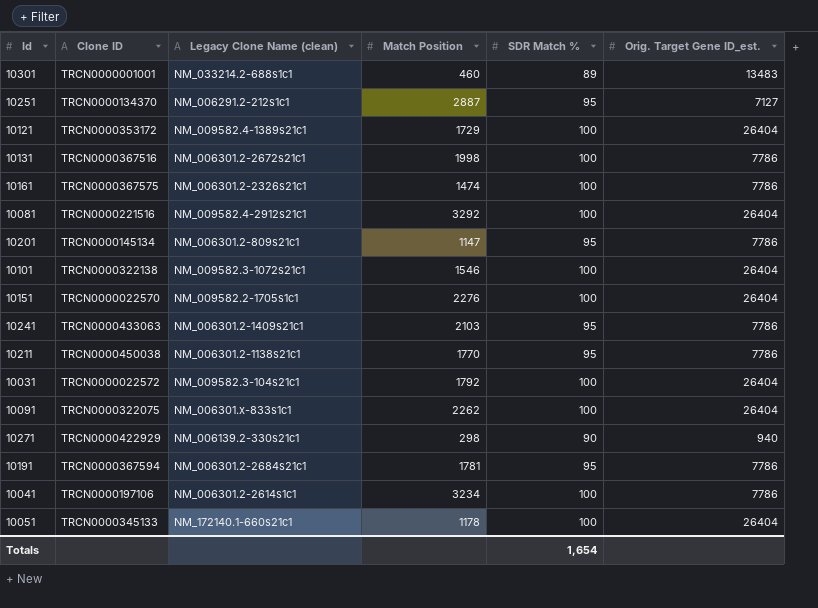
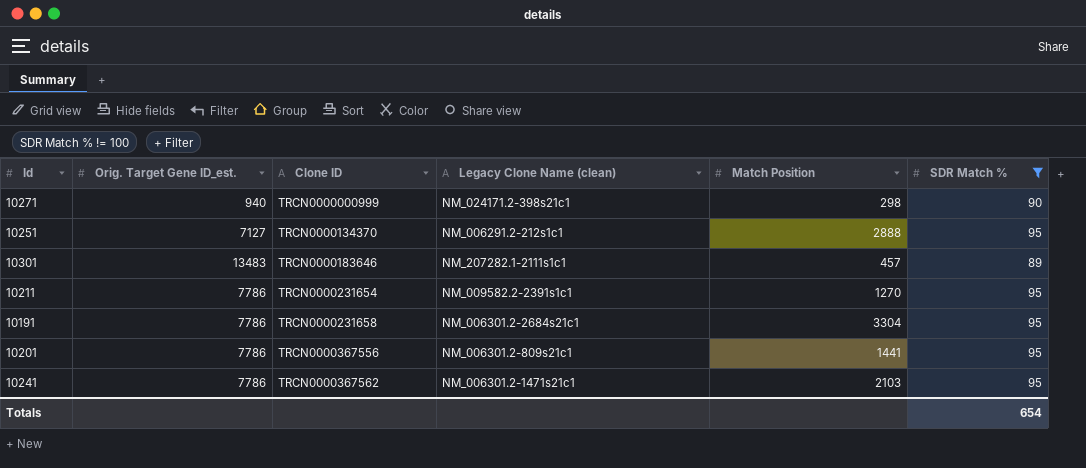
filter: none -> SDR Match % != 100
row order: none -> Clone ID ascending
column Orig. Target Gene ID_est. | position: 6 -> 2
10271 | Clone ID: TRCN0000422929 -> TRCN0000000999
10271 | Legacy Clone Name (clean): NM_006139.2-330s21c1 -> NM_024171.2-398s21c1
10251 | Match Position: 2887 -> 2888
10301 | Clone ID: TRCN0000001001 -> TRCN0000183646
10301 | Legacy Clone Name (clean): NM_033214.2-688s1c1 -> NM_207282.1-2111s1c1
10301 | Match Position: 460 -> 457
10211 | Clone ID: TRCN0000450038 -> TRCN0000231654
10211 | Legacy Clone Name (clean): NM_006301.2-1138s21c1 -> NM_009582.2-2391s1c1
10211 | Match Position: 1770 -> 1270
10191 | Clone ID: TRCN0000367594 -> TRCN0000231658
10191 | Match Position: 1781 -> 3304
10201 | Clone ID: TRCN0000145134 -> TRCN0000367556
10201 | Match Position: 1147 -> 1441
10241 | Clone ID: TRCN0000433063 -> TRCN0000367562
10241 | Legacy Clone Name (clean): NM_006301.2-1409s21c1 -> NM_006301.2-1471s21c1
Totals | SDR Match %: 1,654 -> 654

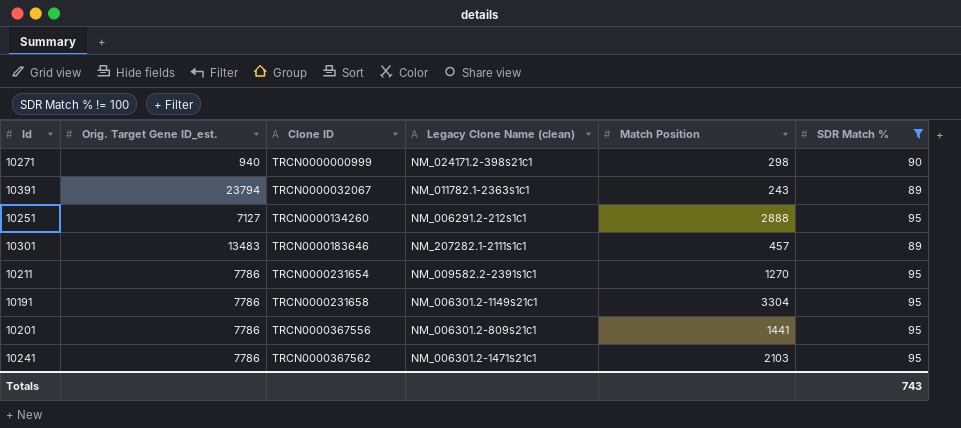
row 10391: none -> 23794 | TRCN0000032067 | NM_011782.1-2363s1c1 | 243 | 89
10251 | Clone ID: TRCN0000134370 -> TRCN0000134260
10191 | Legacy Clone Name (clean): NM_006301.2-2684s21c1 -> NM_006301.2-1149s21c1
Totals | SDR Match %: 654 -> 743

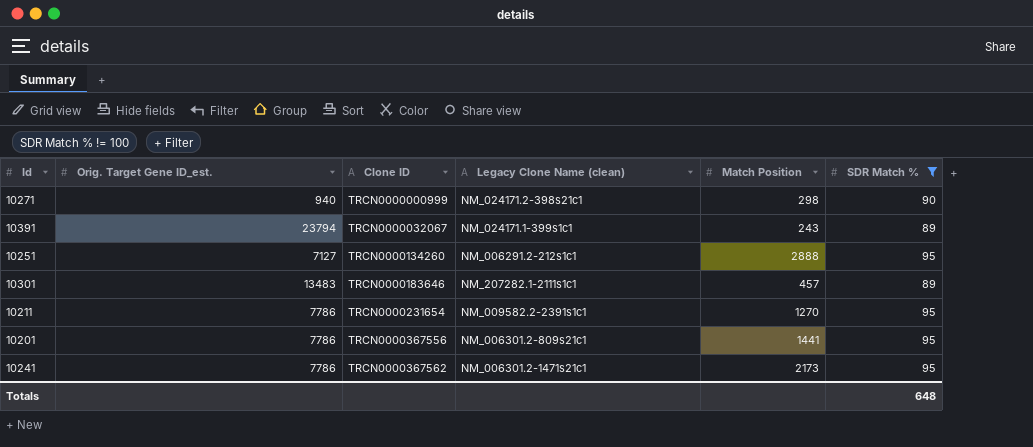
row 10191: 7786 | TRCN0000231658 | NM_006301.2-1149s21c1 | 3304 | 95 -> none
10391 | Legacy Clone Name (clean): NM_011782.1-2363s1c1 -> NM_024171.1-399s1c1
10241 | Match Position: 2103 -> 2173
Totals | SDR Match %: 743 -> 648

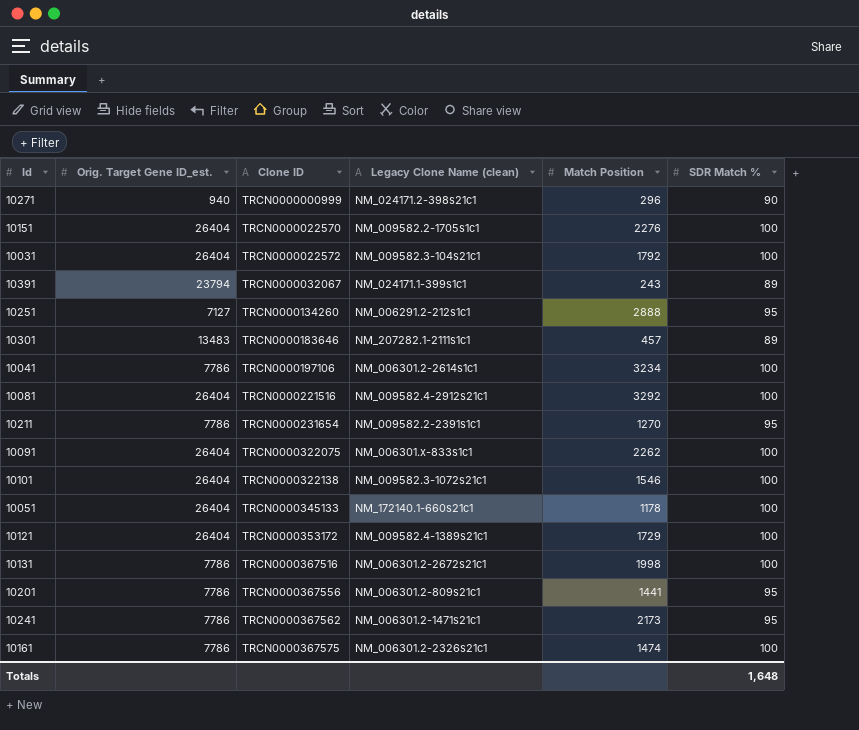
filter: SDR Match % != 100 -> none
10271 | Match Position: 298 -> 296
Totals | SDR Match %: 648 -> 1,648

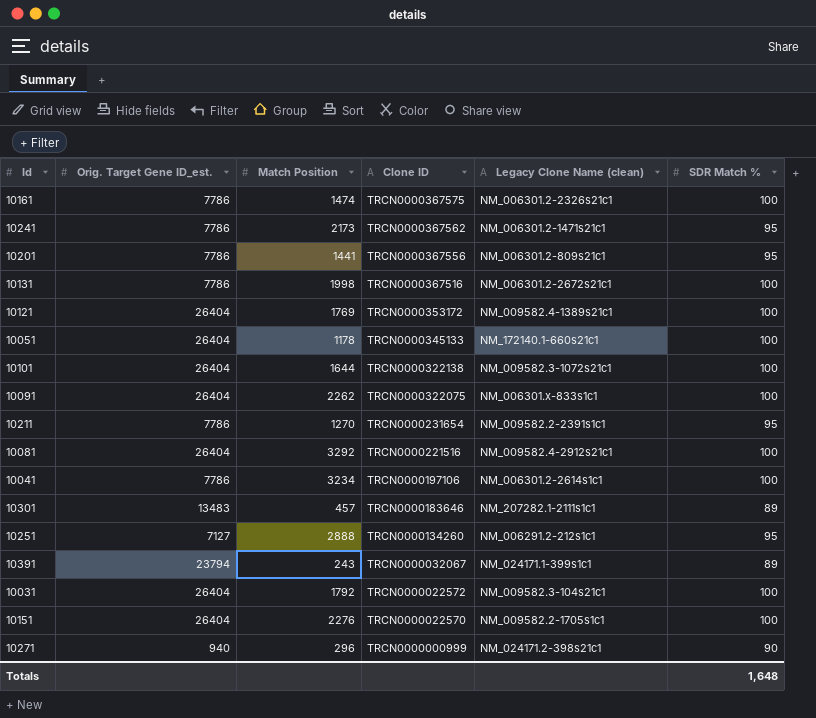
row order: Clone ID ascending -> Clone ID descending
column Match Position | position: 5 -> 3
10121 | Match Position: 1729 -> 1769
10101 | Match Position: 1546 -> 1644

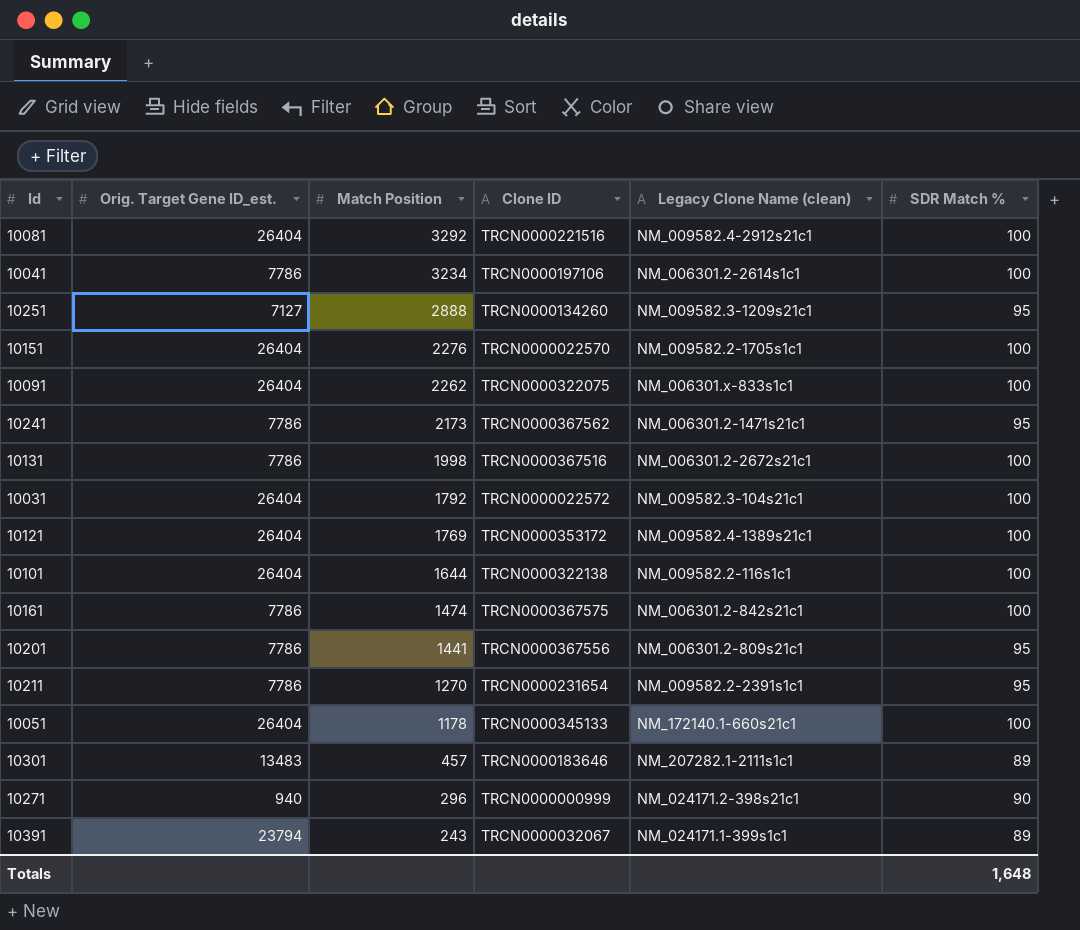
row order: Clone ID descending -> Match Position descending
10251 | Legacy Clone Name (clean): NM_006291.2-212s1c1 -> NM_009582.3-1209s21c1
10101 | Legacy Clone Name (clean): NM_009582.3-1072s21c1 -> NM_009582.2-116s1c1
10161 | Legacy Clone Name (clean): NM_006301.2-2326s21c1 -> NM_006301.2-842s21c1

